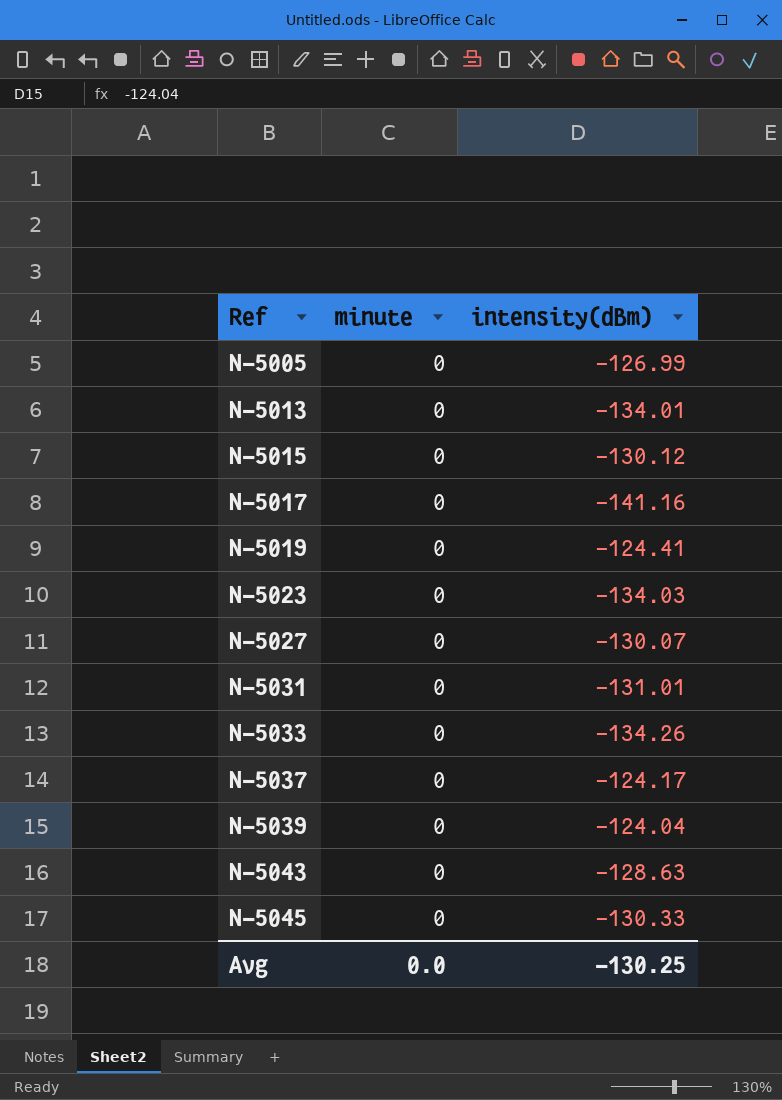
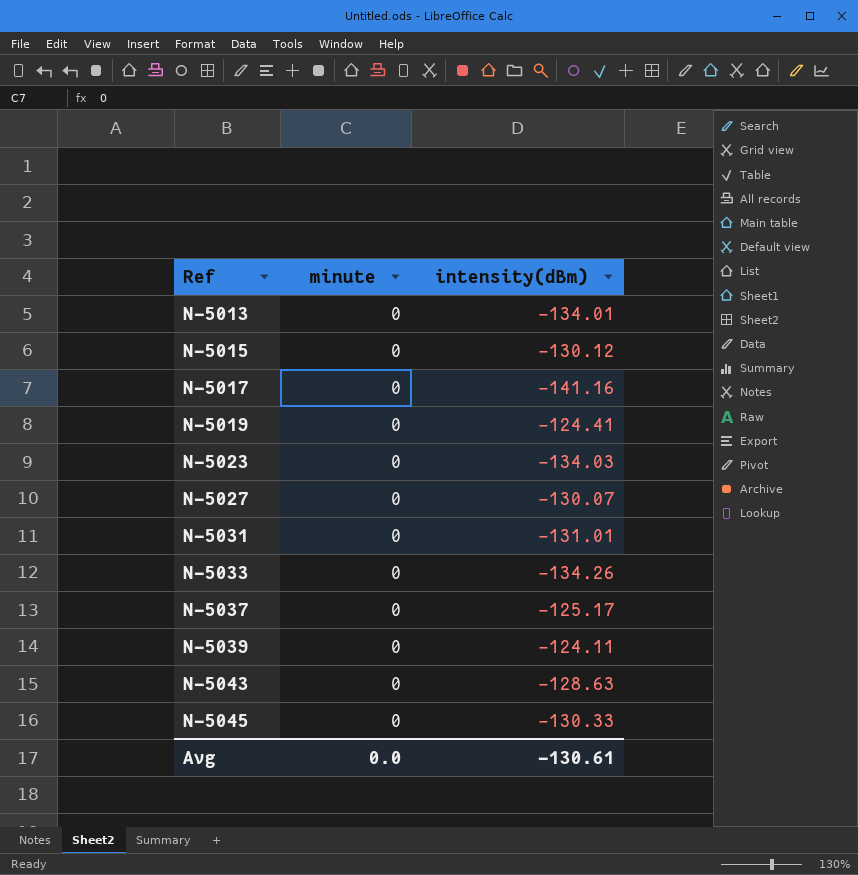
row N-5005: 0 | -126.99 -> none
N-5037 | intensity(dBm): -124.17 -> -125.17
N-5039 | intensity(dBm): -124.04 -> -124.11
Avg | intensity(dBm): -130.25 -> -130.61

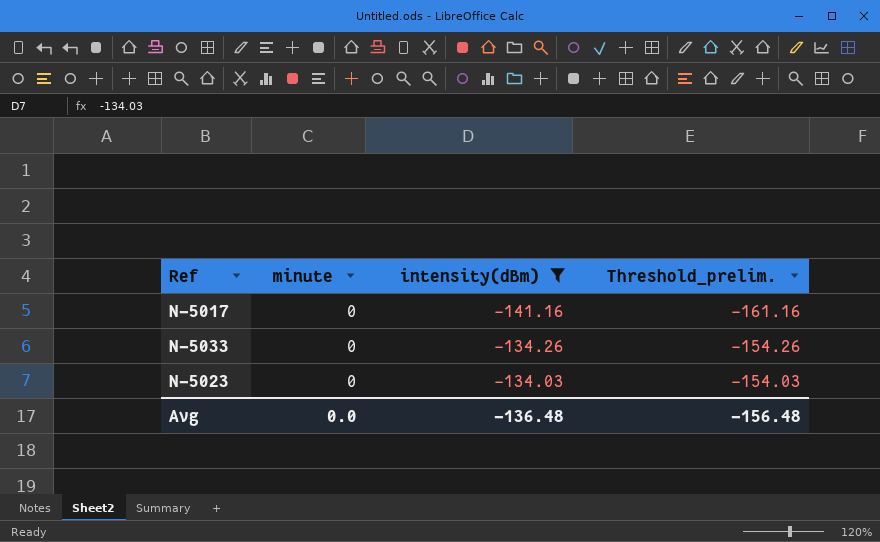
filter: none -> intensity(dBm) <= -134.03
row order: Ref ascending -> intensity(dBm) ascending
column Threshold_prelim. | formula: none -> [intensity(dBm)] - 20
Avg | intensity(dBm): -130.61 -> -136.48

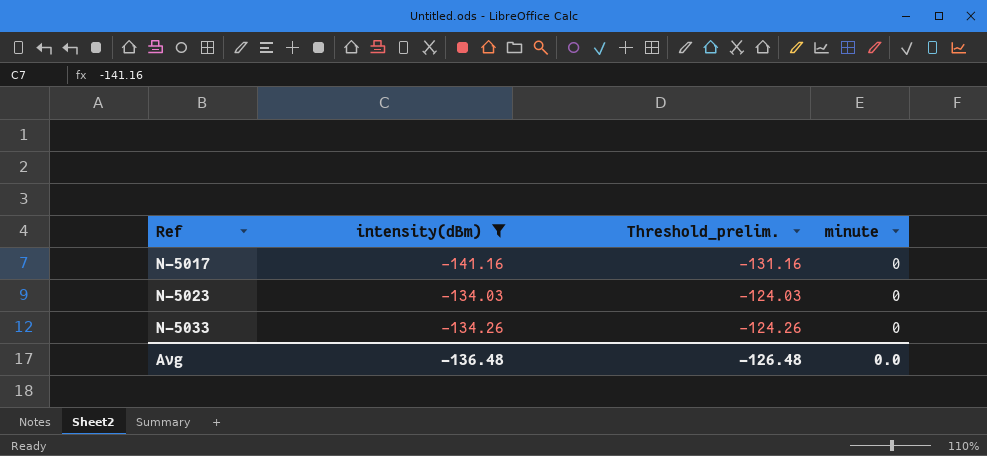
row order: intensity(dBm) ascending -> Ref ascending
column Threshold_prelim. | formula: [intensity(dBm)] - 20 -> [intensity(dBm)] + 10
column minute | position: 2 -> 4
Avg | Threshold_prelim.: -156.48 -> -126.48

